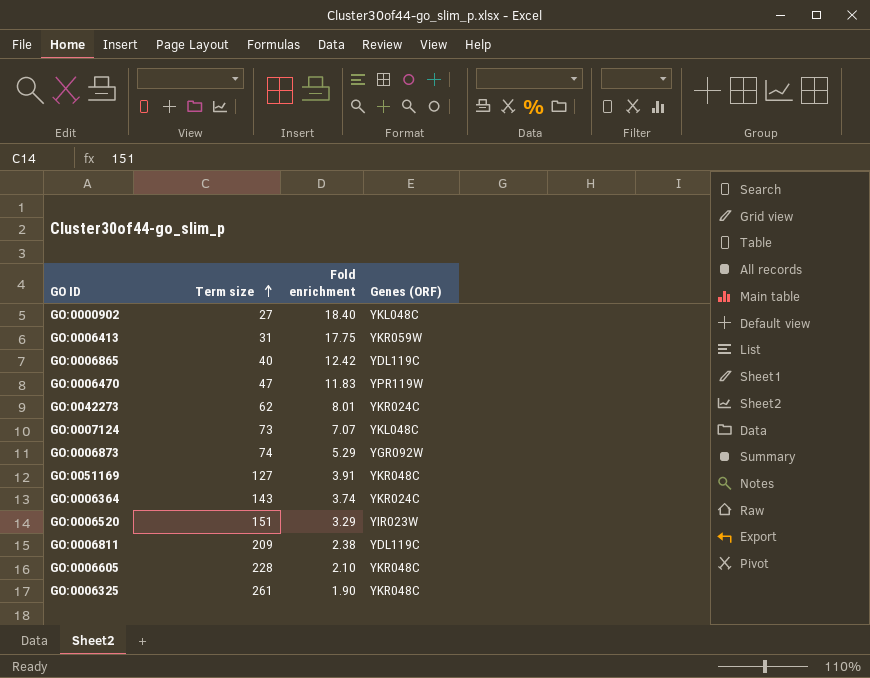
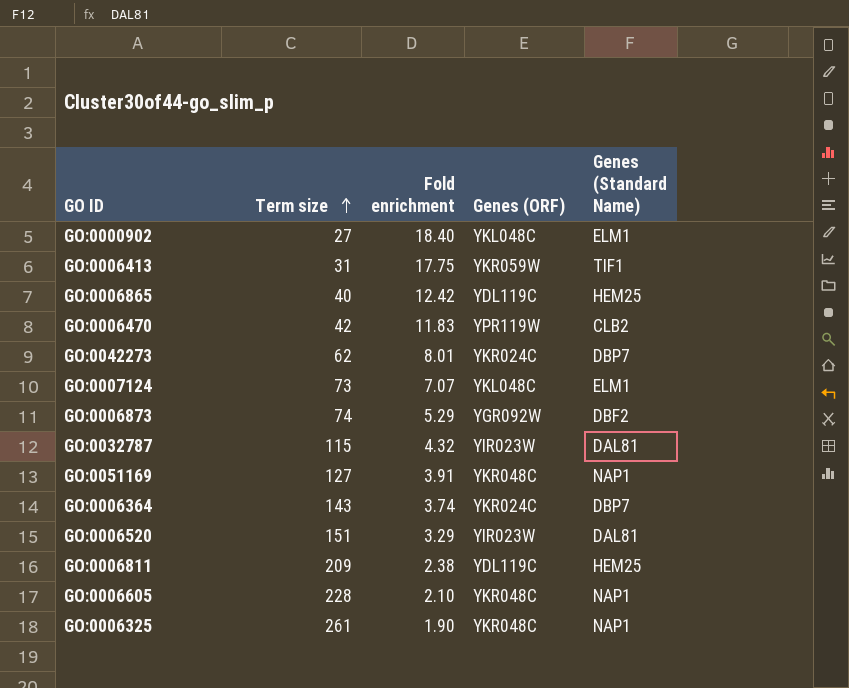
column Genes (Standard Name) | position: none -> 5
GO:0006470 | Term size: 47 -> 42
row GO:0032787: none -> 115 | 4.32 | YIR023W | DAL81

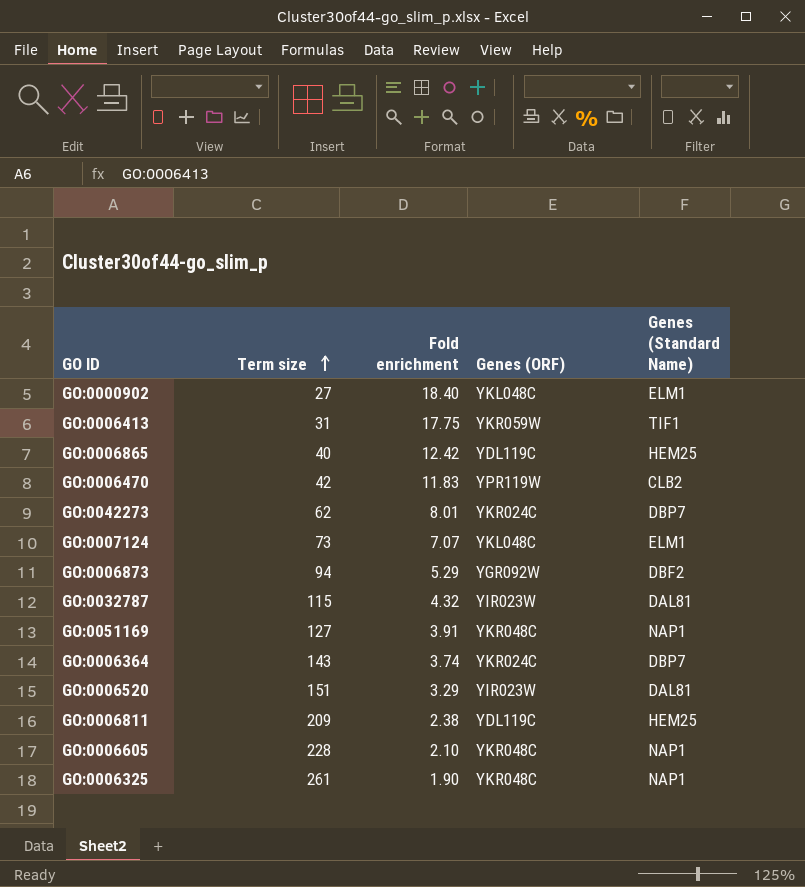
GO:0006873 | Term size: 74 -> 94

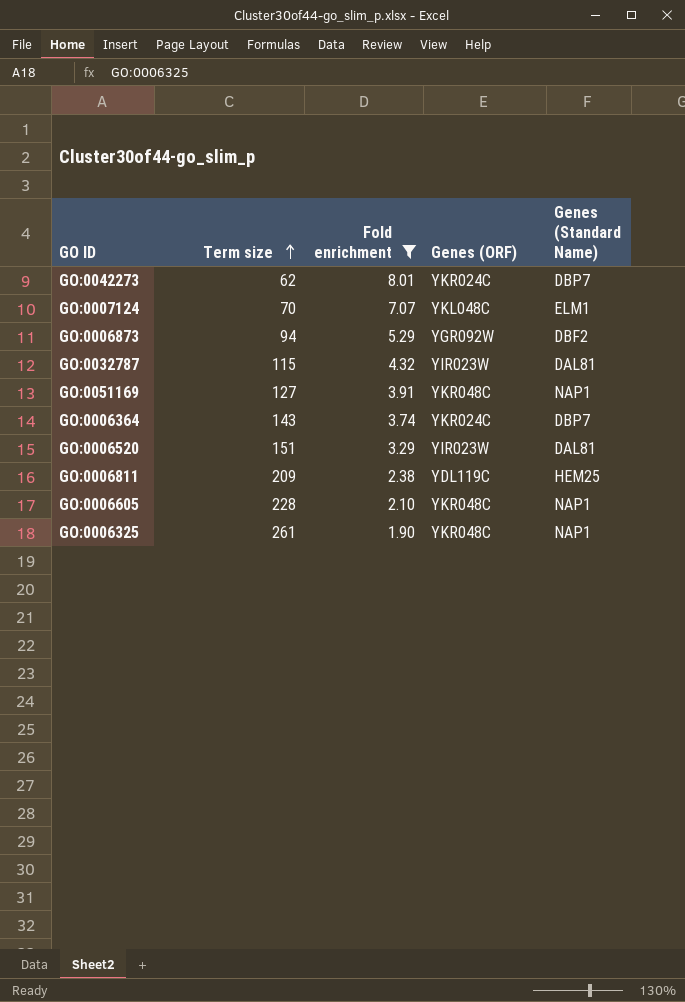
filter: none -> Fold enrichment <= 8.01
GO:0007124 | Term size: 73 -> 70

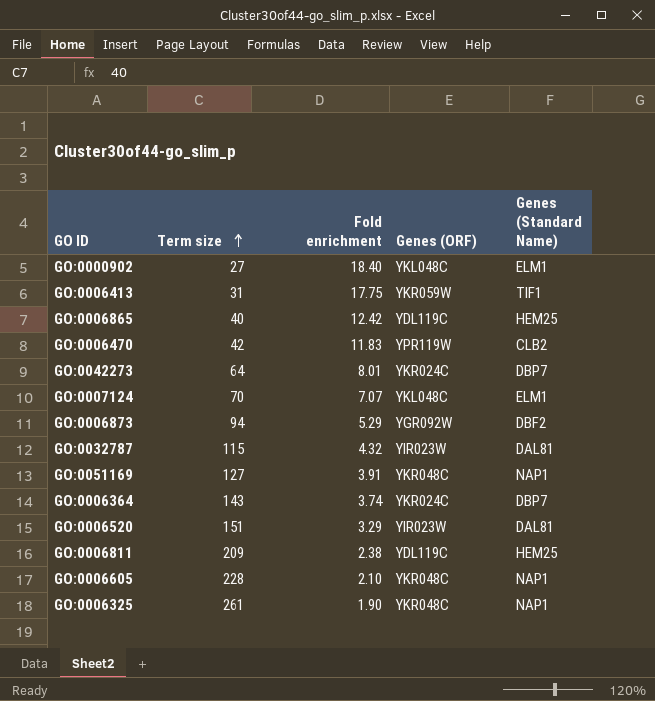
filter: Fold enrichment <= 8.01 -> none
GO:0042273 | Term size: 62 -> 64

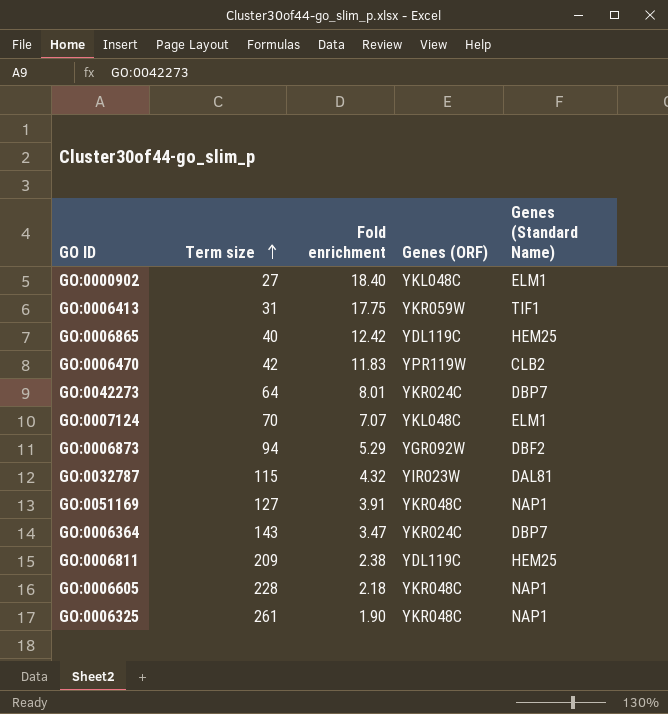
row GO:0006520: 151 | 3.29 | YIR023W | DAL81 -> none
GO:0006364 | Fold enrichment: 3.74 -> 3.47
GO:0006605 | Fold enrichment: 2.10 -> 2.18

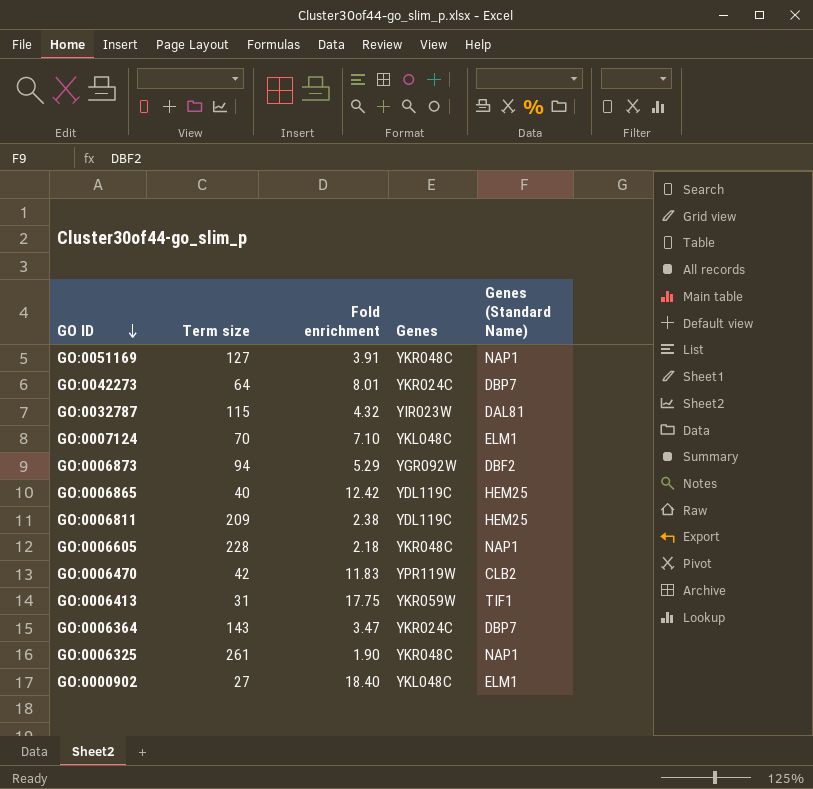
row order: Term size ascending -> GO ID descending
column name: Genes (ORF) -> Genes
GO:0007124 | Fold enrichment: 7.07 -> 7.10

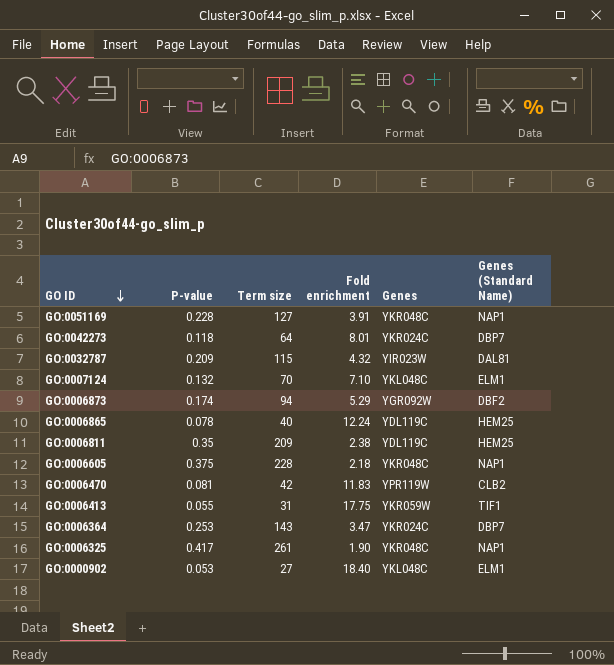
column P-value | position: none -> 2
GO:0006865 | Fold enrichment: 12.42 -> 12.24

